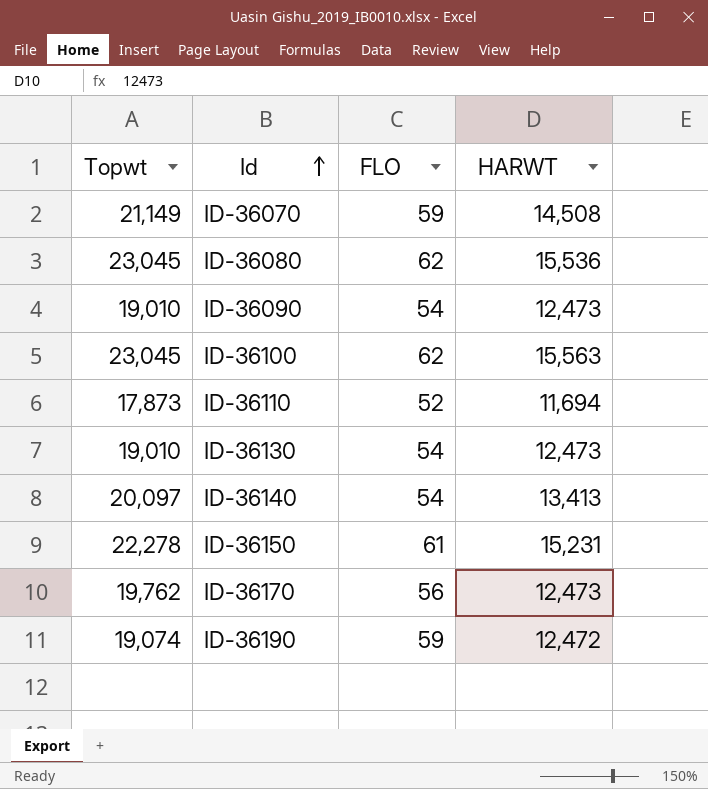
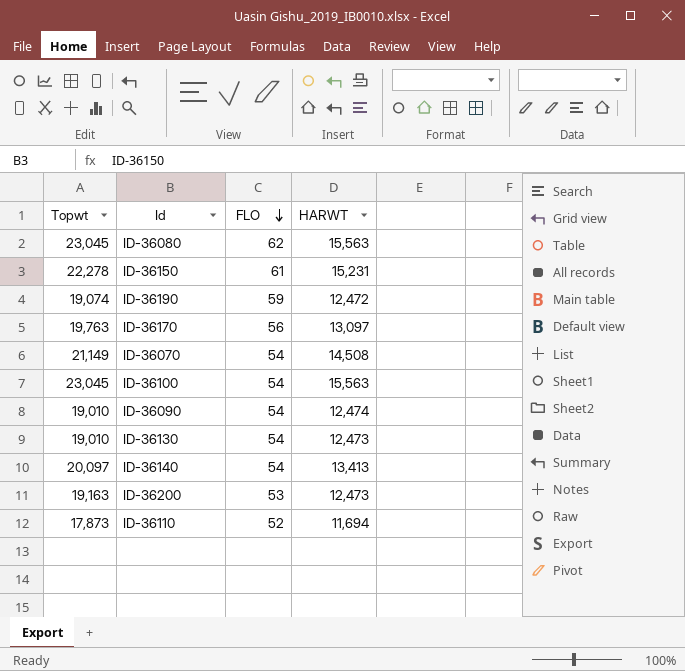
row order: Id ascending -> FLO descending
ID-36080 | HARWT: 15,536 -> 15,563
ID-36170 | Topwt: 19,762 -> 19,763
ID-36170 | HARWT: 12,473 -> 13,097
ID-36070 | FLO: 59 -> 54
ID-36100 | FLO: 62 -> 54
ID-36090 | HARWT: 12,473 -> 12,474
row ID-36200: none -> 19,163 | 53 | 12,473

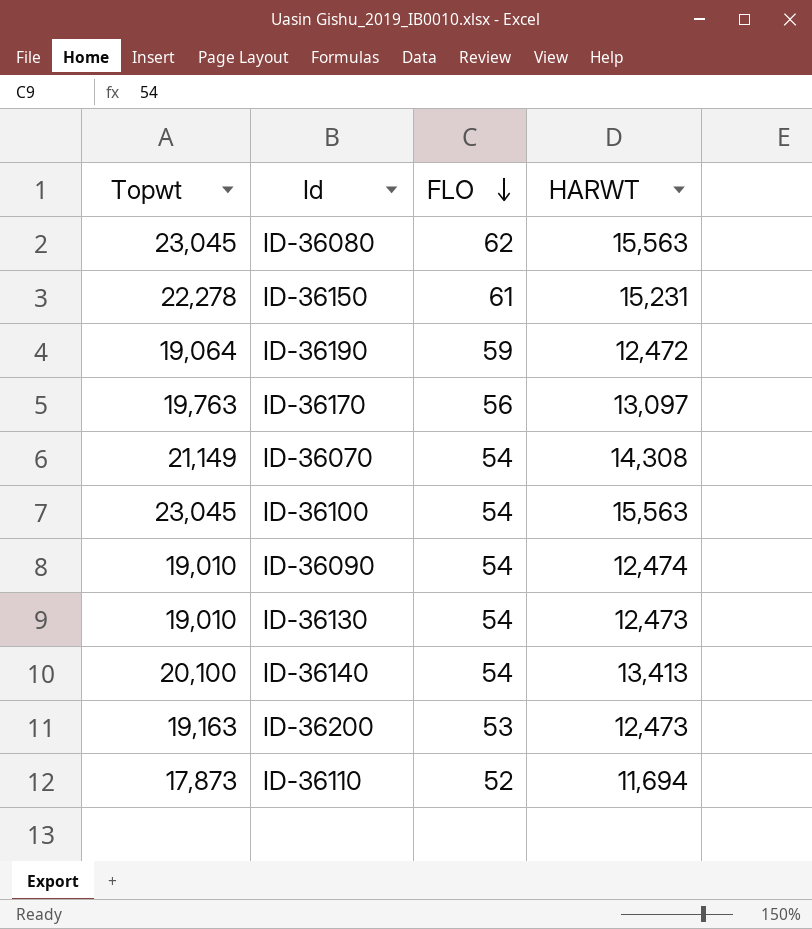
ID-36190 | Topwt: 19,074 -> 19,064
ID-36070 | HARWT: 14,508 -> 14,308
ID-36140 | Topwt: 20,097 -> 20,100

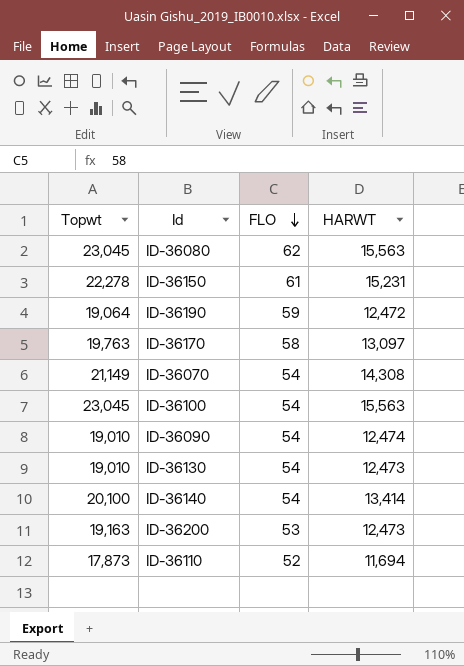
ID-36170 | FLO: 56 -> 58
ID-36140 | HARWT: 13,413 -> 13,414

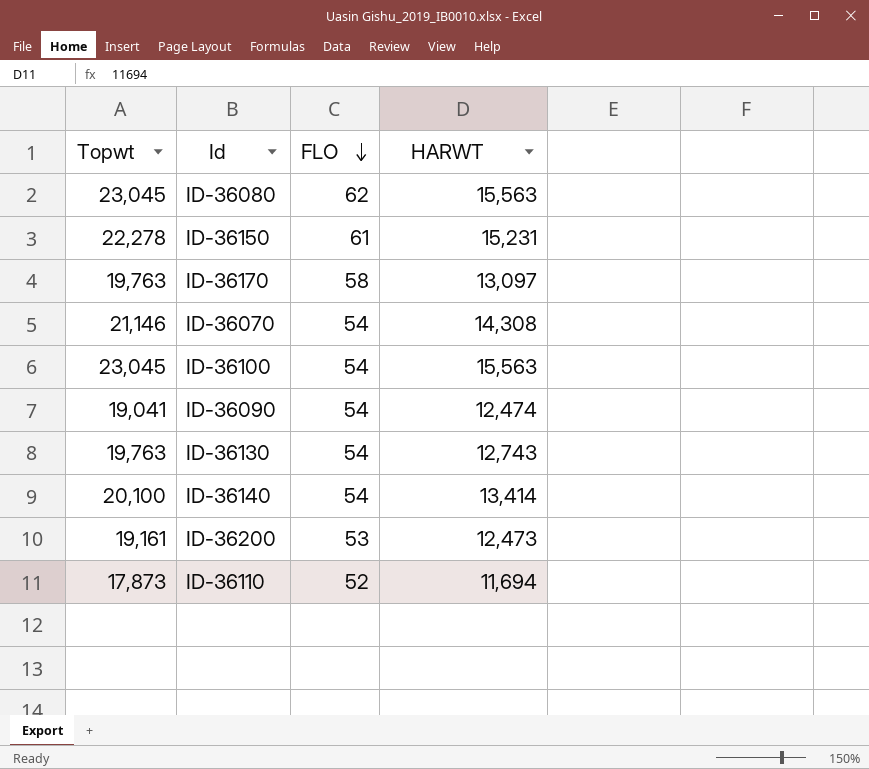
row ID-36190: 19,064 | 59 | 12,472 -> none
ID-36070 | Topwt: 21,149 -> 21,146
ID-36090 | Topwt: 19,010 -> 19,041
ID-36130 | Topwt: 19,010 -> 19,763
ID-36130 | HARWT: 12,473 -> 12,743
ID-36200 | Topwt: 19,163 -> 19,161

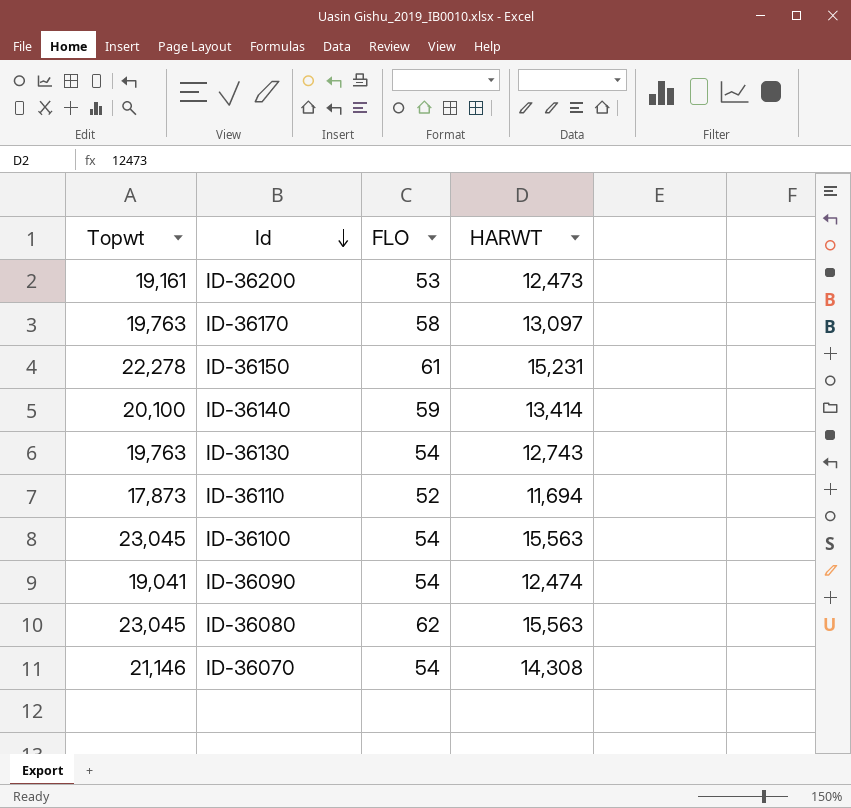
row order: FLO descending -> Id descending
ID-36140 | FLO: 54 -> 59

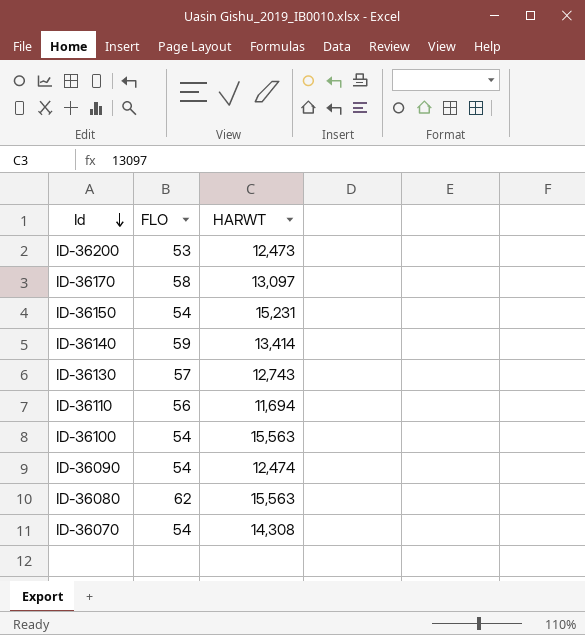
column Topwt | position: 1 -> none
ID-36150 | FLO: 61 -> 54
ID-36130 | FLO: 54 -> 57
ID-36110 | FLO: 52 -> 56

